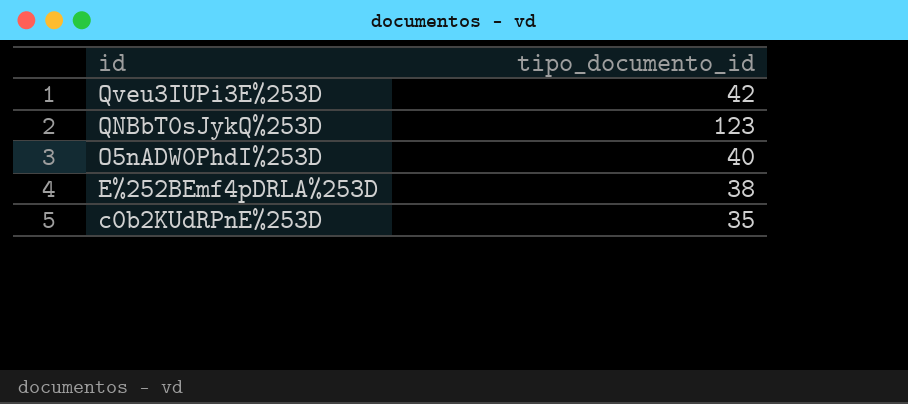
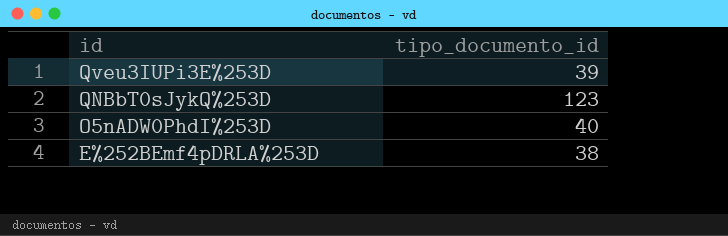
row c0b2KUdRPnE%253D: 35 -> none
Qveu3IUPi3E%253D | tipo_documento_id: 42 -> 39

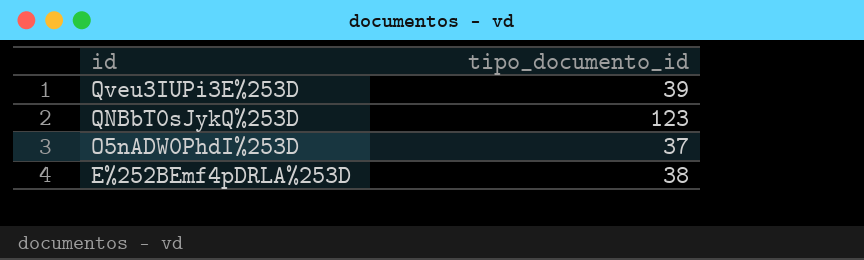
O5nADW0PhdI%253D | tipo_documento_id: 40 -> 37

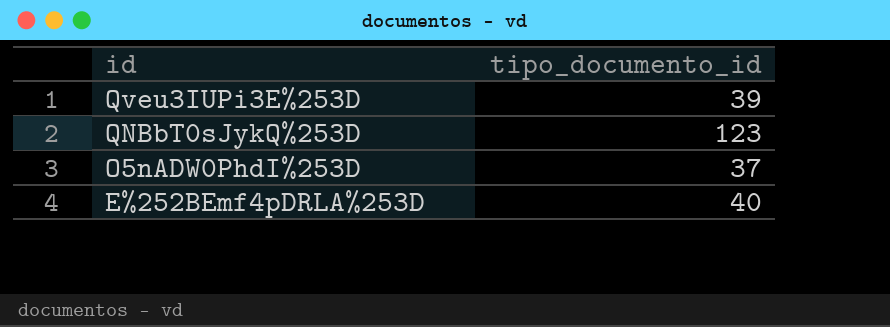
E%252BEmf4pDRLA%253D | tipo_documento_id: 38 -> 40

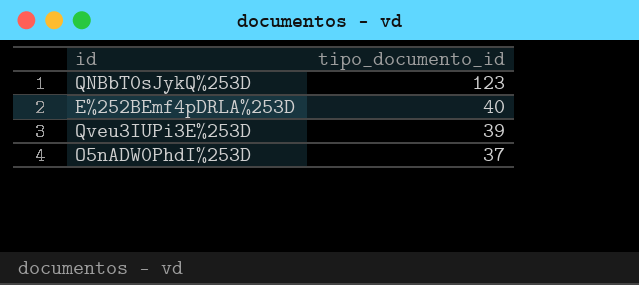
row order: id descending -> tipo_documento_id descending

